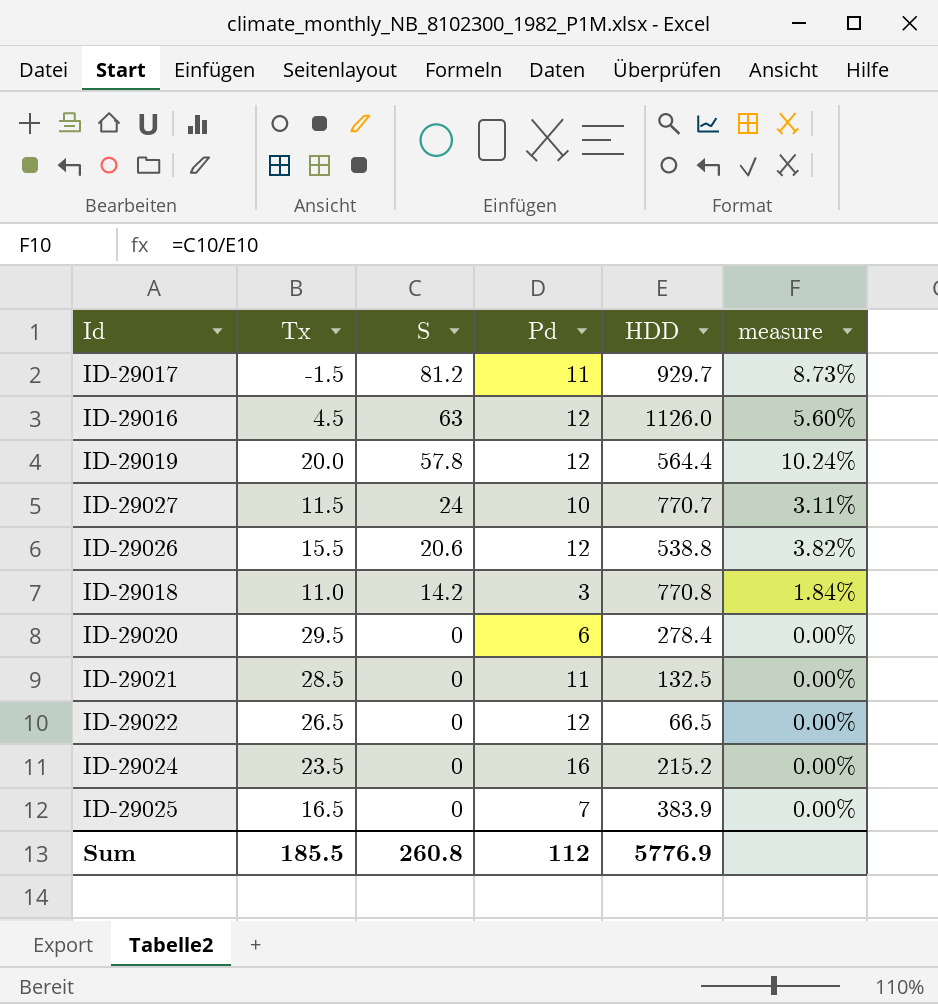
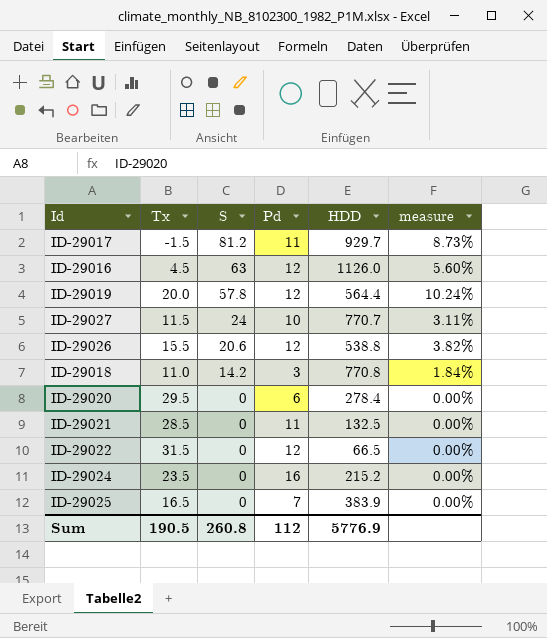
ID-29022 | Tx: 26.5 -> 31.5
Sum | Tx: 185.5 -> 190.5

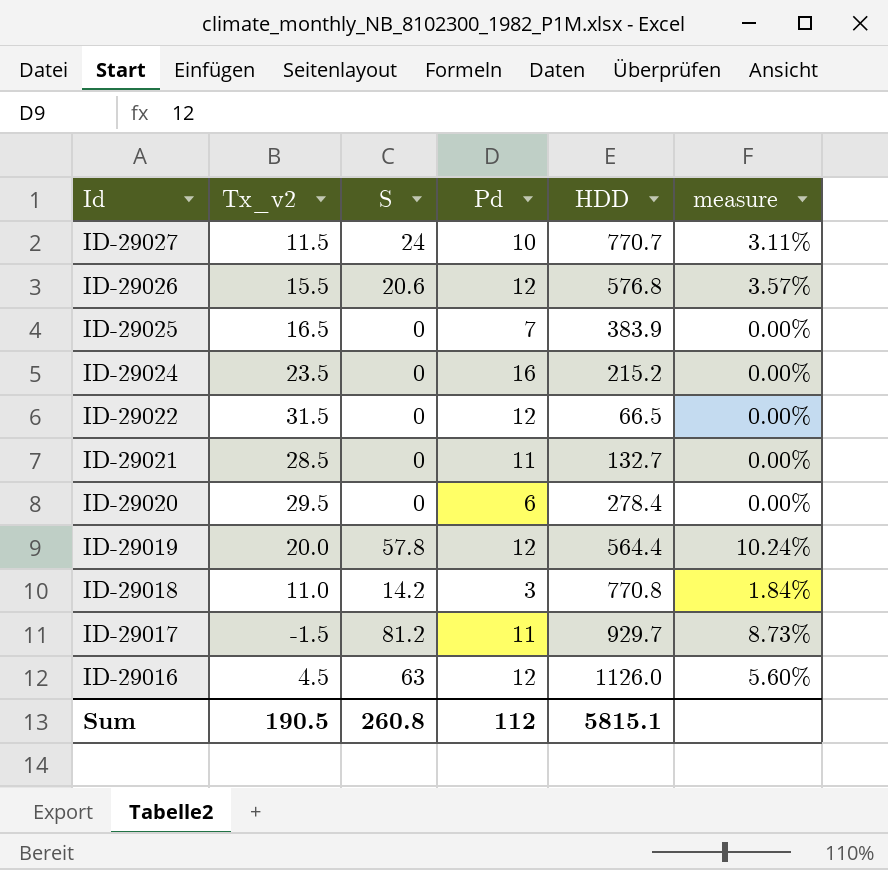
row order: S descending -> Id descending
column name: Tx -> Tx_v2
ID-29026 | HDD: 538.8 -> 576.8
ID-29026 | measure: 3.82% -> 3.57%
ID-29021 | HDD: 132.5 -> 132.7
Sum | HDD: 5776.9 -> 5815.1

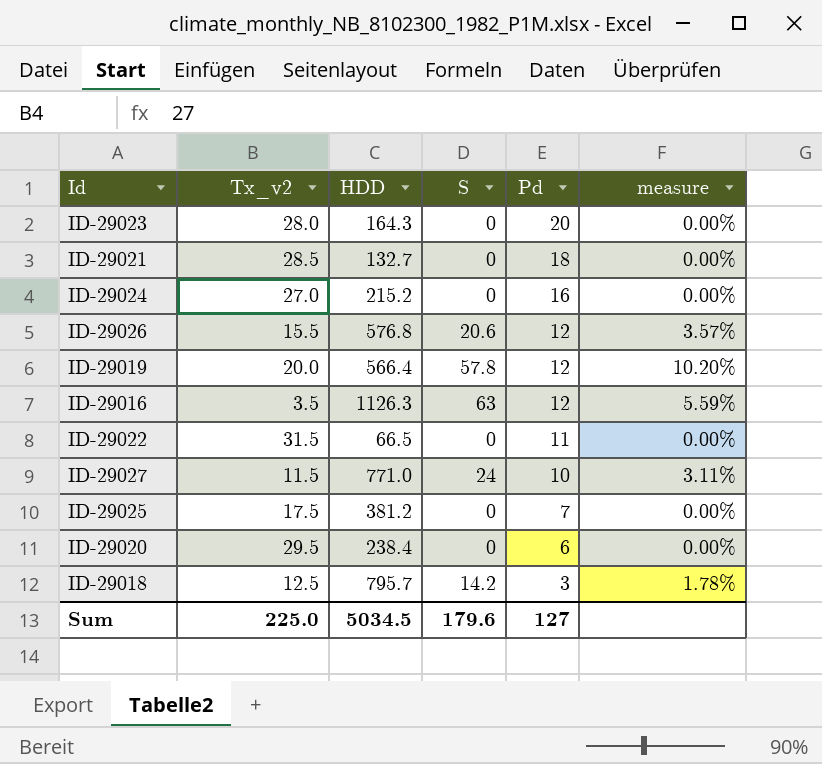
row order: Id descending -> Pd descending
column HDD | position: 5 -> 3
row ID-29017: -1.5 | 81.2 | 11 | 929.7 | 8.73% -> none
row ID-29023: none -> 28.0 | 164.3 | 0 | 20 | 0.00%
ID-29021 | Pd: 11 -> 18
ID-29024 | Tx_v2: 23.5 -> 27.0
ID-29019 | HDD: 564.4 -> 566.4
ID-29019 | measure: 10.24% -> 10.20%
ID-29016 | Tx_v2: 4.5 -> 3.5
ID-29016 | HDD: 1126.0 -> 1126.3
ID-29016 | measure: 5.60% -> 5.59%
ID-29022 | Pd: 12 -> 11
ID-29027 | HDD: 770.7 -> 771.0
ID-29025 | Tx_v2: 16.5 -> 17.5
ID-29025 | HDD: 383.9 -> 381.2
ID-29020 | HDD: 278.4 -> 238.4
ID-29018 | Tx_v2: 11.0 -> 12.5
ID-29018 | HDD: 770.8 -> 795.7
ID-29018 | measure: 1.84% -> 1.78%
Sum | Tx_v2: 190.5 -> 225.0
Sum | HDD: 5815.1 -> 5034.5
Sum | S: 260.8 -> 179.6
Sum | Pd: 112 -> 127

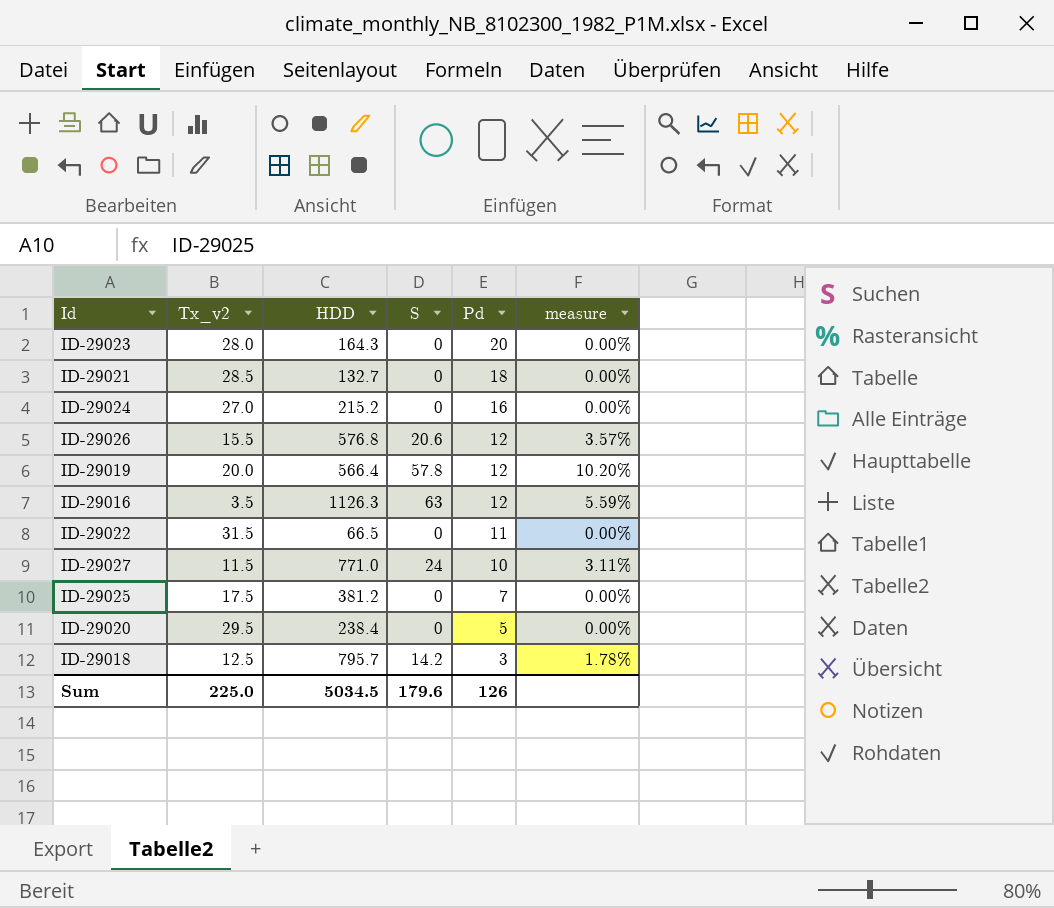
ID-29020 | Pd: 6 -> 5
Sum | Pd: 127 -> 126

